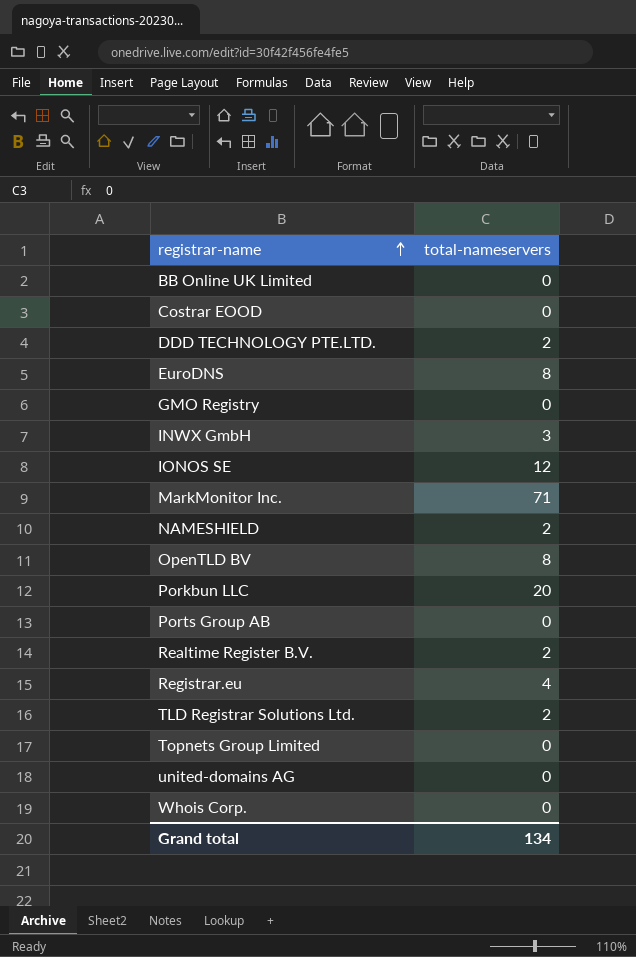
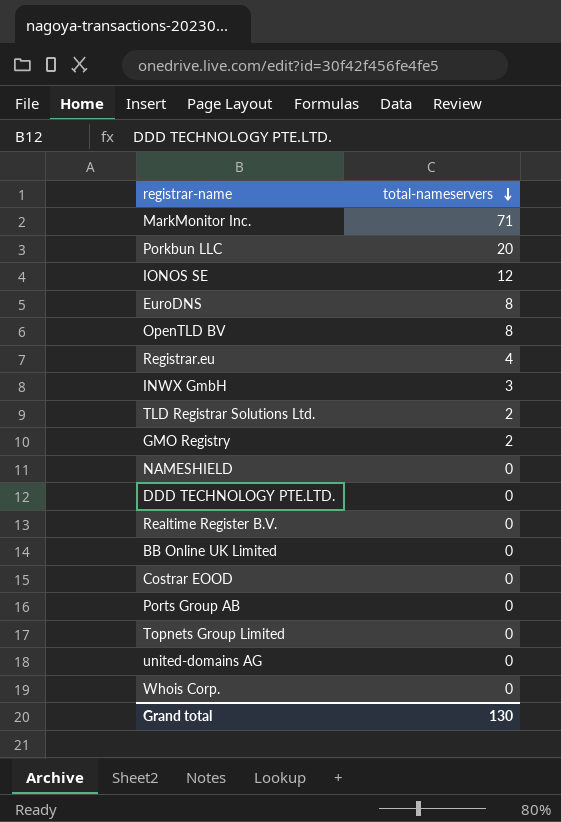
row order: registrar-name ascending -> total-nameservers descending
GMO Registry | total-nameservers: 0 -> 2
NAMESHIELD | total-nameservers: 2 -> 0
DDD TECHNOLOGY PTE.LTD. | total-nameservers: 2 -> 0
Realtime Register B.V. | total-nameservers: 2 -> 0
Grand total | total-nameservers: 134 -> 130

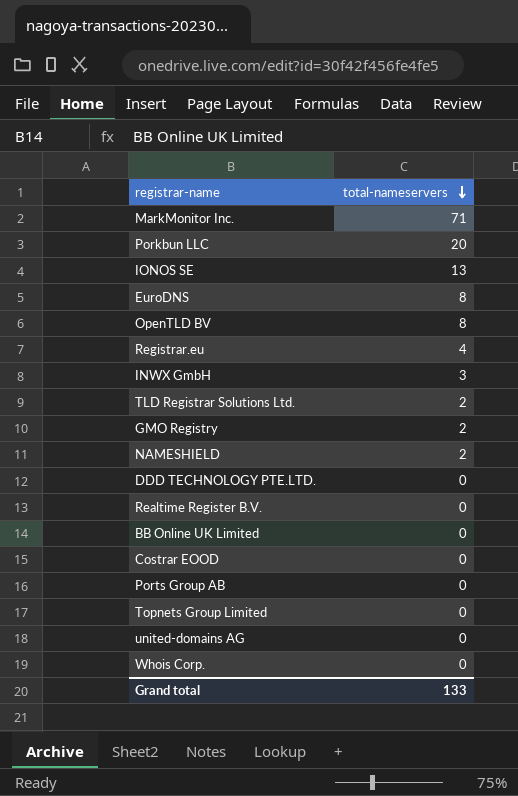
IONOS SE | total-nameservers: 12 -> 13
NAMESHIELD | total-nameservers: 0 -> 2
Grand total | total-nameservers: 130 -> 133

